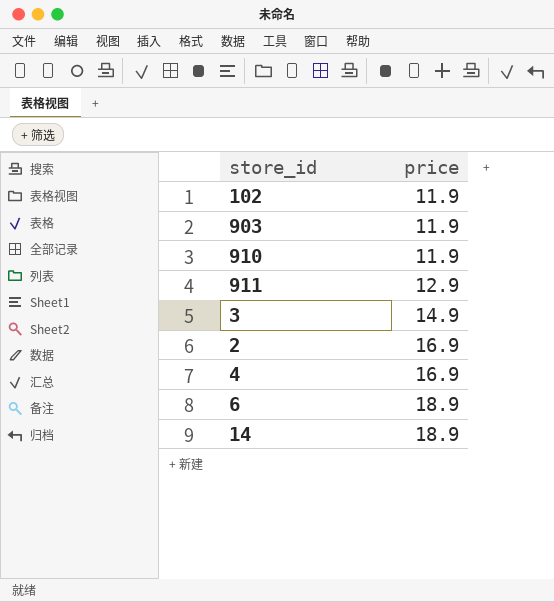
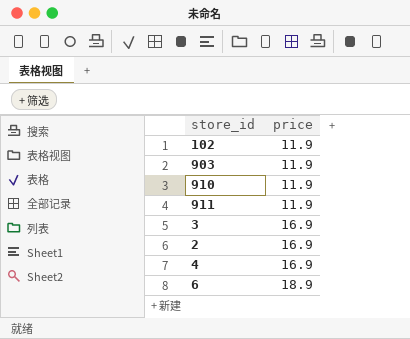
row 14: 18.9 -> none
911 | price: 12.9 -> 11.9
3 | price: 14.9 -> 16.9

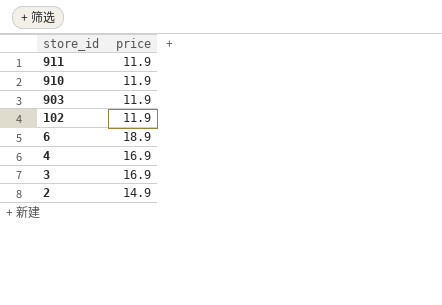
row order: price ascending -> store_id descending
2 | price: 16.9 -> 14.9

